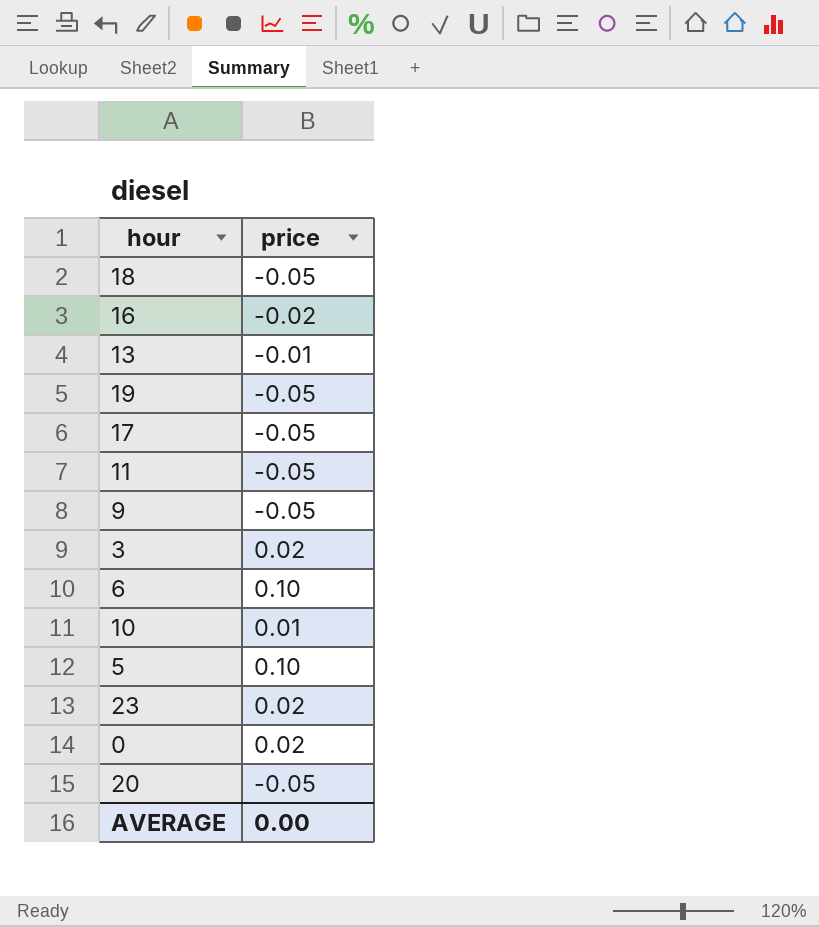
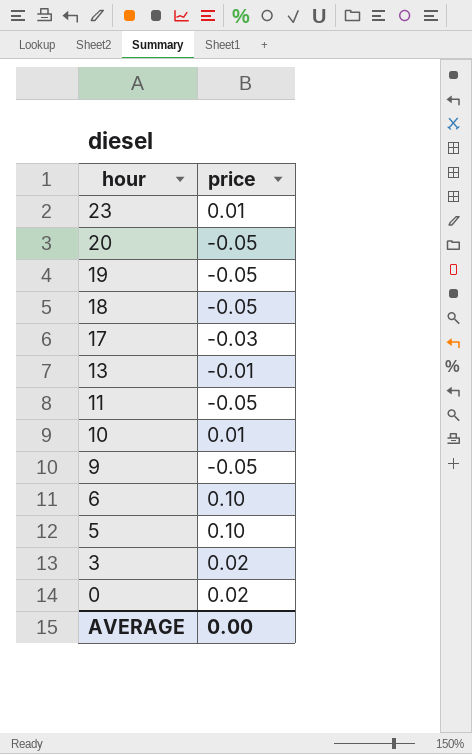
row order: none -> hour descending
row 16: -0.02 -> none
23 | price: 0.02 -> 0.01
17 | price: -0.05 -> -0.03

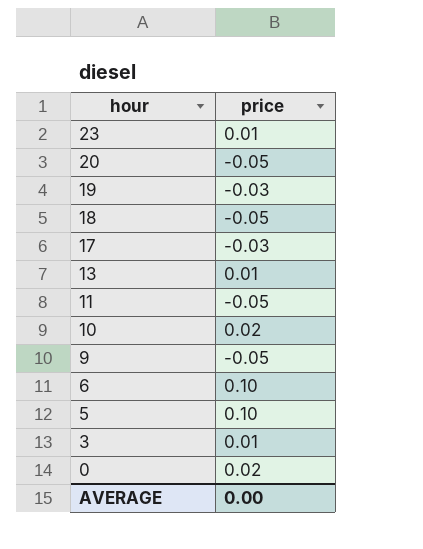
19 | price: -0.05 -> -0.03
13 | price: -0.01 -> 0.01
10 | price: 0.01 -> 0.02
3 | price: 0.02 -> 0.01

